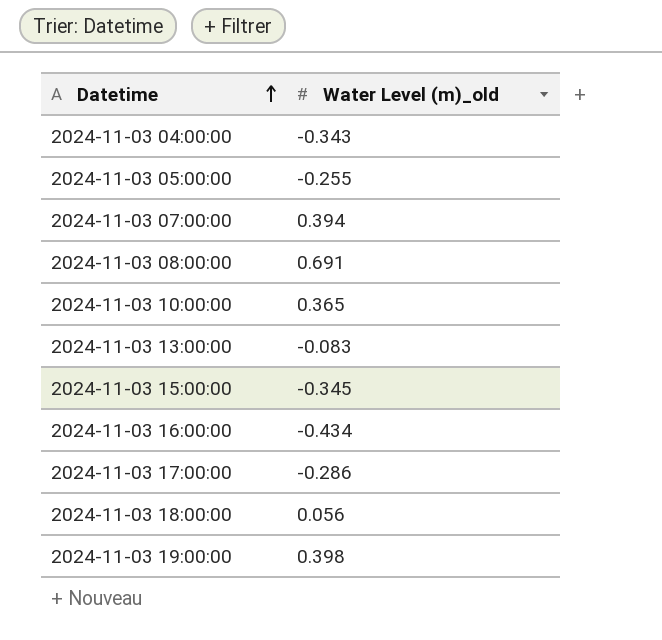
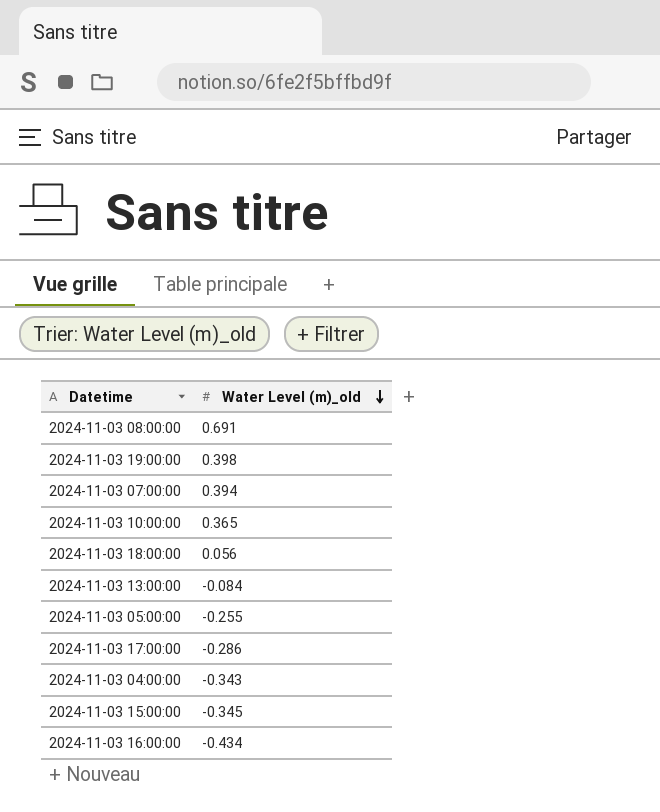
row order: Datetime ascending -> Water Level (m)_old descending
2024-11-03 13:00:00 | Water Level (m)_old: -0.083 -> -0.084

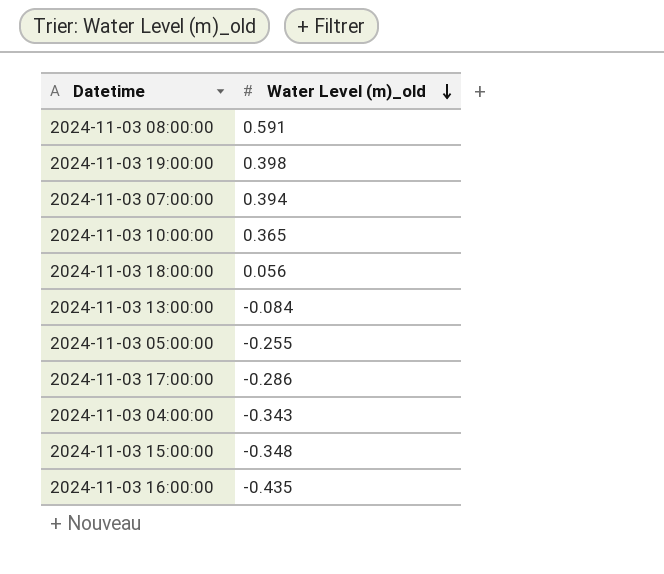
2024-11-03 08:00:00 | Water Level (m)_old: 0.691 -> 0.591
2024-11-03 15:00:00 | Water Level (m)_old: -0.345 -> -0.348
2024-11-03 16:00:00 | Water Level (m)_old: -0.434 -> -0.435

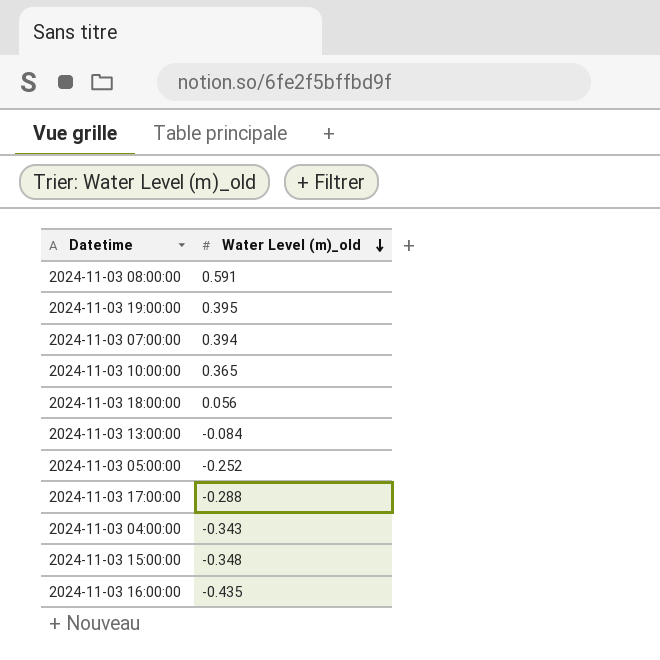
2024-11-03 19:00:00 | Water Level (m)_old: 0.398 -> 0.395
2024-11-03 05:00:00 | Water Level (m)_old: -0.255 -> -0.252
2024-11-03 17:00:00 | Water Level (m)_old: -0.286 -> -0.288

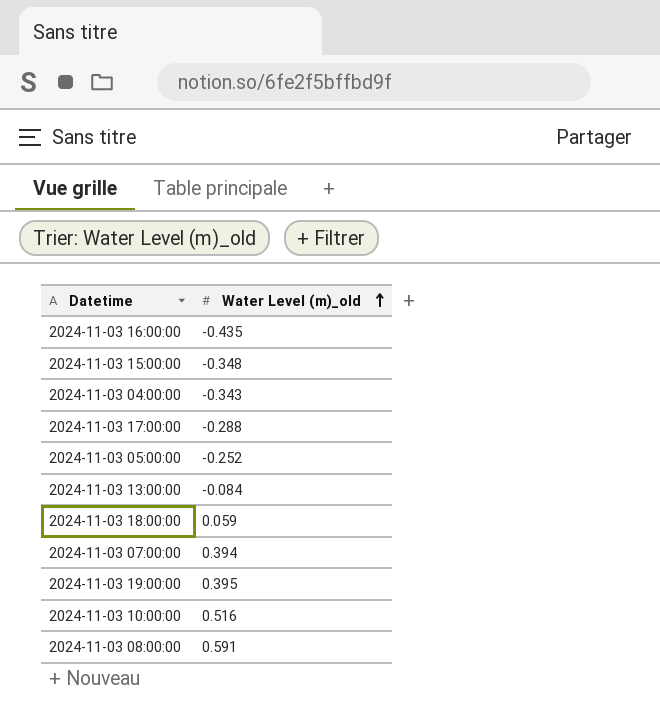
row order: Water Level (m)_old descending -> Water Level (m)_old ascending
2024-11-03 18:00:00 | Water Level (m)_old: 0.056 -> 0.059
2024-11-03 10:00:00 | Water Level (m)_old: 0.365 -> 0.516

